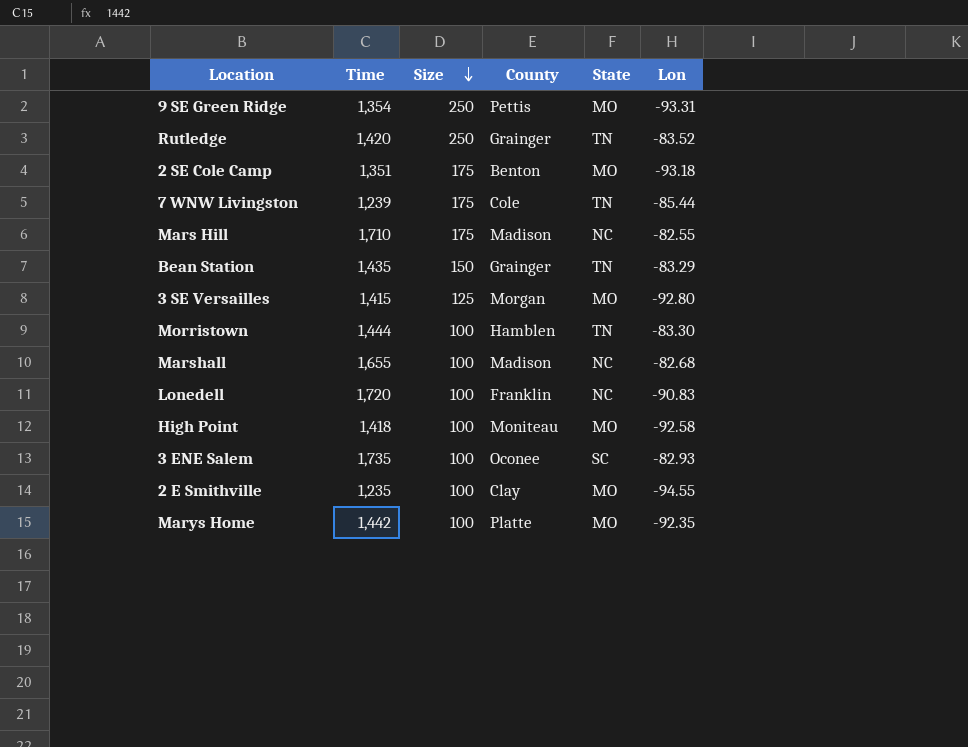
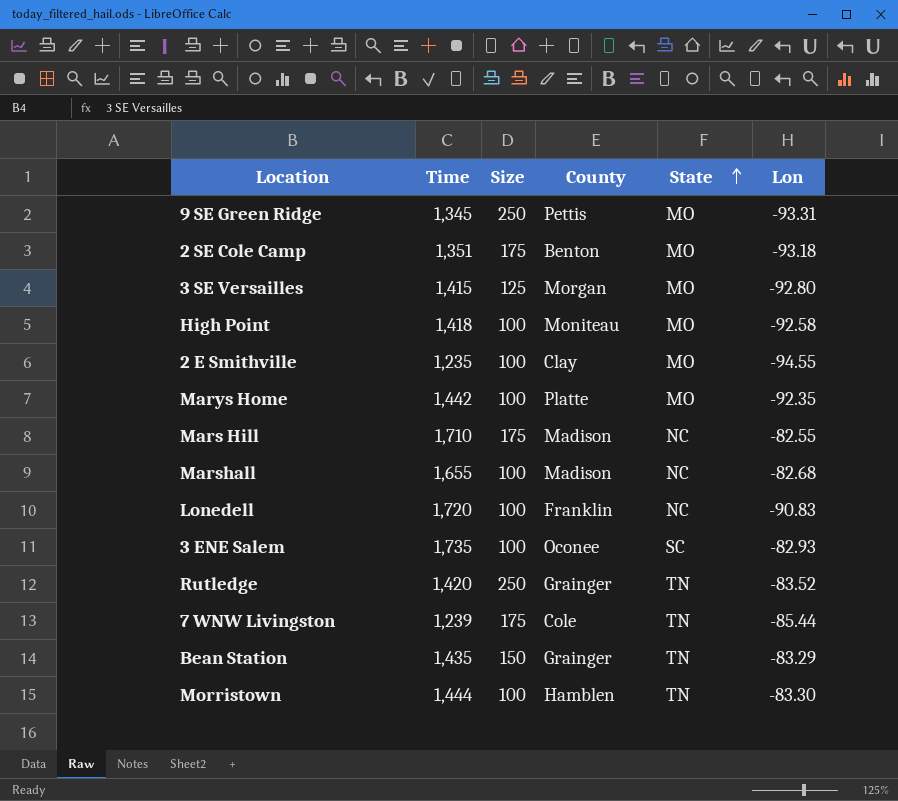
row order: Size descending -> State ascending
9 SE Green Ridge | Time: 1,354 -> 1,345

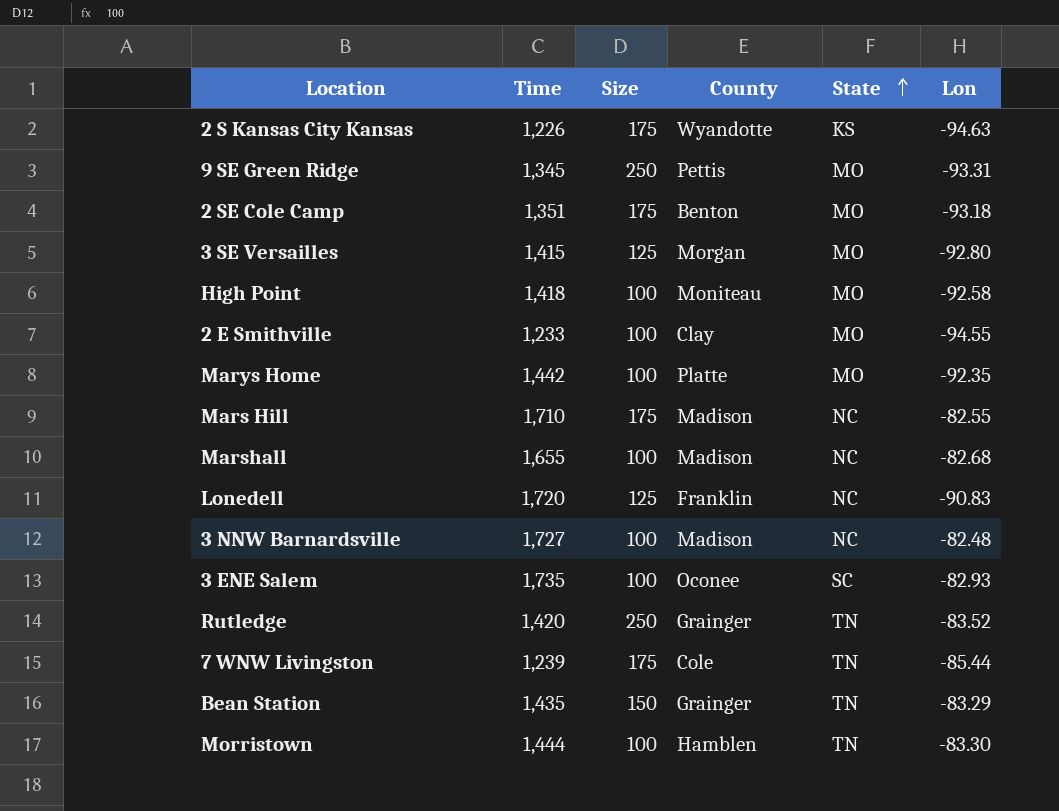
row 2 S Kansas City Kansas: none -> 1,226 | 175 | Wyandotte | KS | -94.63
2 E Smithville | Time: 1,235 -> 1,233
Lonedell | Size: 100 -> 125
row 3 NNW Barnardsville: none -> 1,727 | 100 | Madison | NC | -82.48

